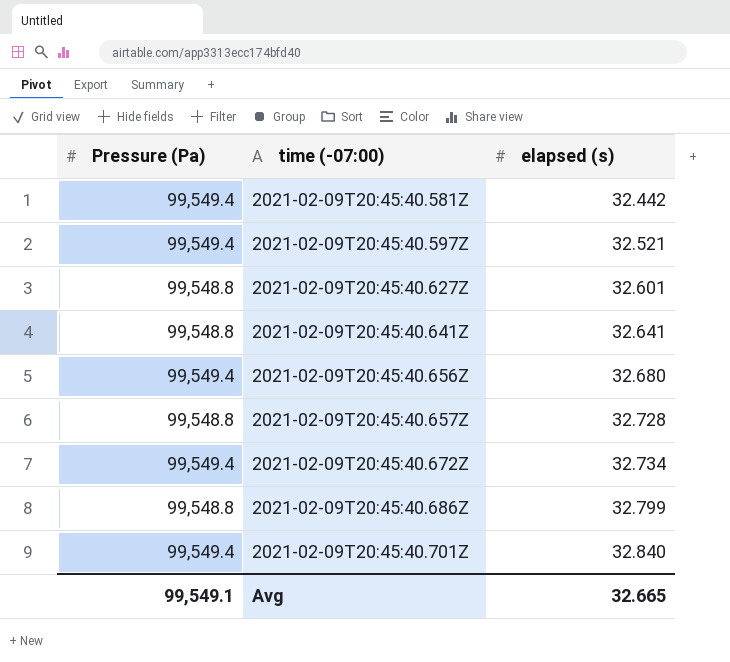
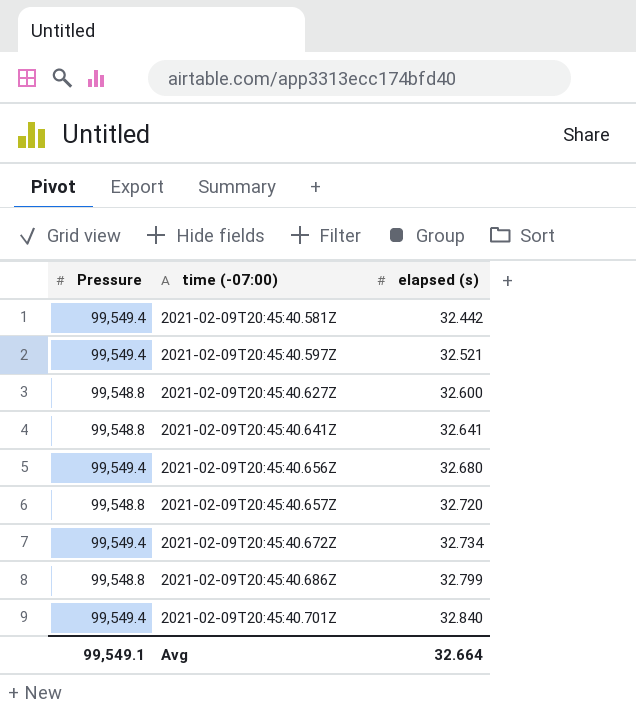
column name: Pressure (Pa) -> Pressure
2021-02-09T20:45:40.627Z | elapsed (s): 32.601 -> 32.600
2021-02-09T20:45:40.657Z | elapsed (s): 32.728 -> 32.720
Avg | elapsed (s): 32.665 -> 32.664

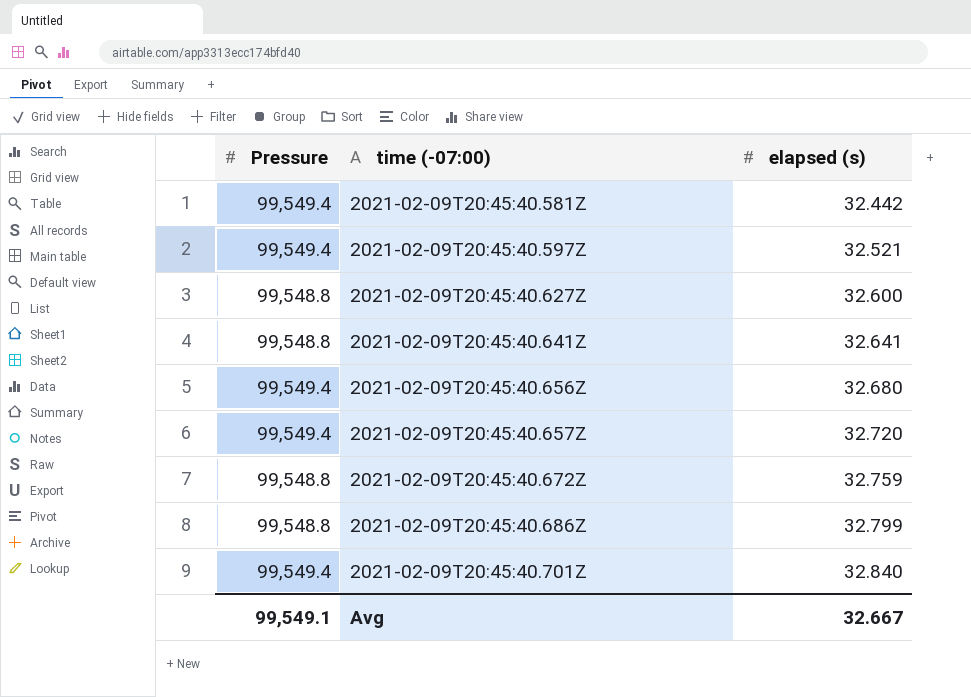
2021-02-09T20:45:40.657Z | Pressure: 99,548.8 -> 99,549.4
2021-02-09T20:45:40.672Z | Pressure: 99,549.4 -> 99,548.8
2021-02-09T20:45:40.672Z | elapsed (s): 32.734 -> 32.759
Avg | elapsed (s): 32.664 -> 32.667

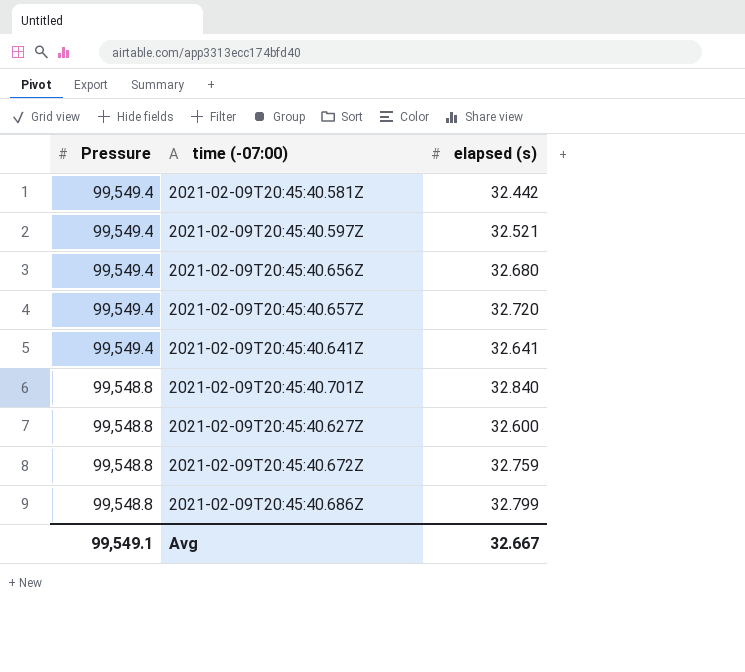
row order: time (-07:00) ascending -> Pressure descending
2021-02-09T20:45:40.641Z | Pressure: 99,548.8 -> 99,549.4
2021-02-09T20:45:40.701Z | Pressure: 99,549.4 -> 99,548.8

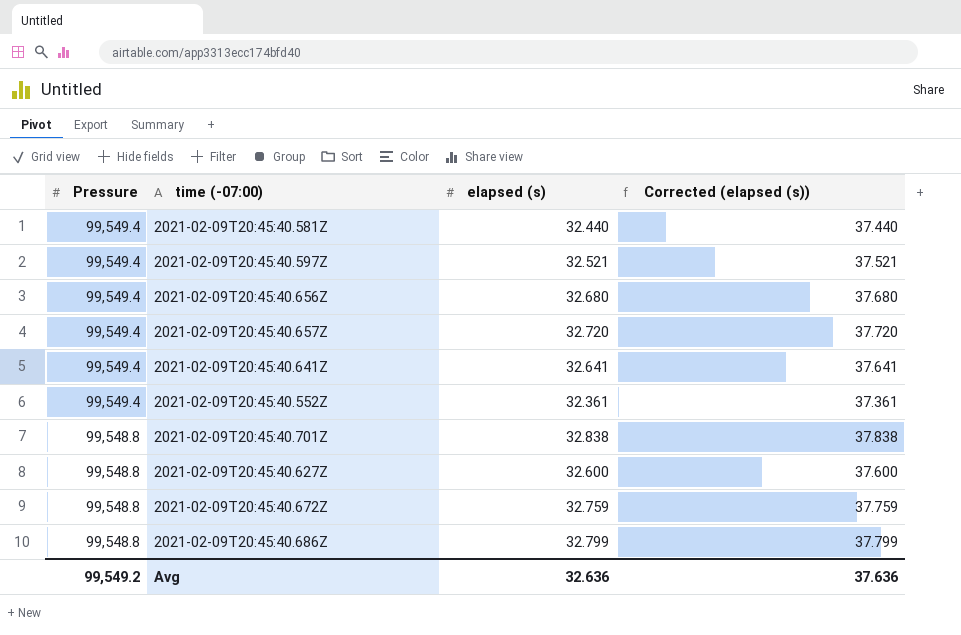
column Corrected (elapsed (s)) | formula: none -> [elapsed (s)] + 5
2021-02-09T20:45:40.581Z | elapsed (s): 32.442 -> 32.440
row 2021-02-09T20:45:40.552Z: none -> 99,549.4 | 32.361 | 37.361
2021-02-09T20:45:40.701Z | elapsed (s): 32.840 -> 32.838
Avg | Pressure: 99,549.1 -> 99,549.2
Avg | elapsed (s): 32.667 -> 32.636

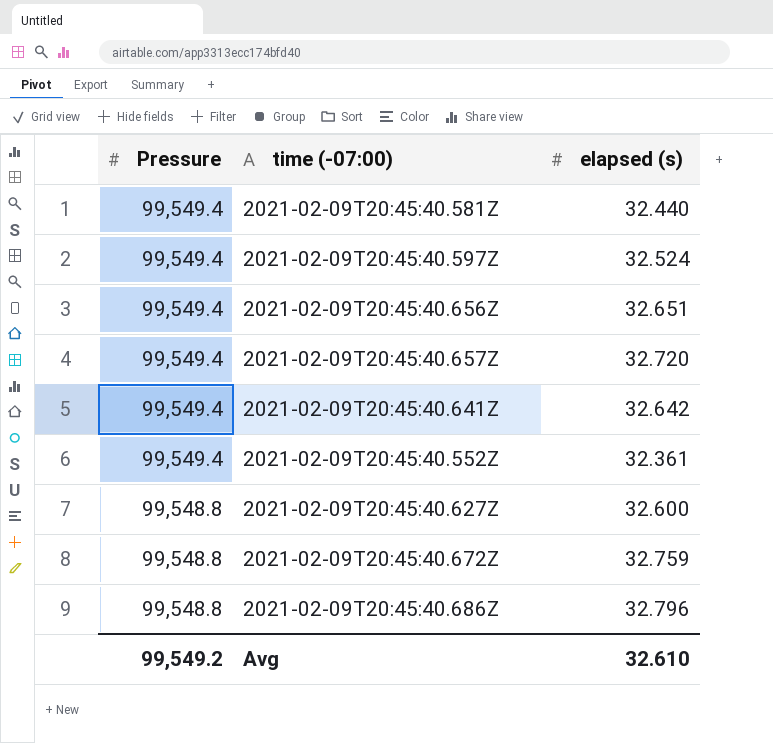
column Corrected (elapsed (s)) | formula: [elapsed (s)] + 5 -> none
row 2021-02-09T20:45:40.701Z: 99,548.8 | 32.838 | 37.838 -> none
2021-02-09T20:45:40.597Z | elapsed (s): 32.521 -> 32.524
2021-02-09T20:45:40.656Z | elapsed (s): 32.680 -> 32.651
2021-02-09T20:45:40.641Z | elapsed (s): 32.641 -> 32.642
2021-02-09T20:45:40.686Z | elapsed (s): 32.799 -> 32.796
Avg | elapsed (s): 32.636 -> 32.610

